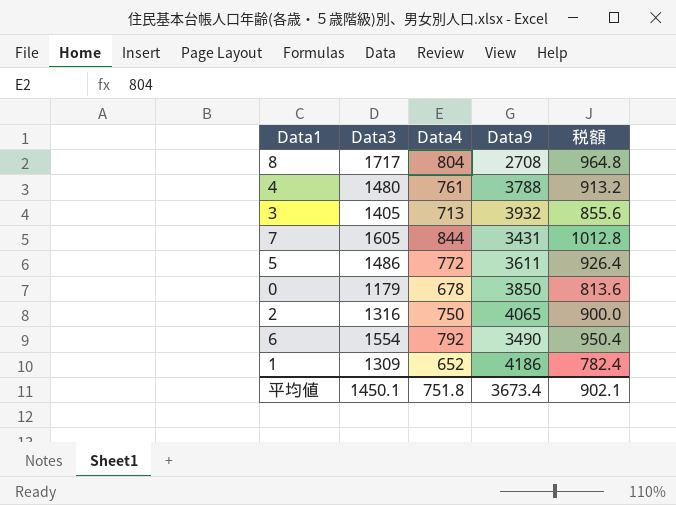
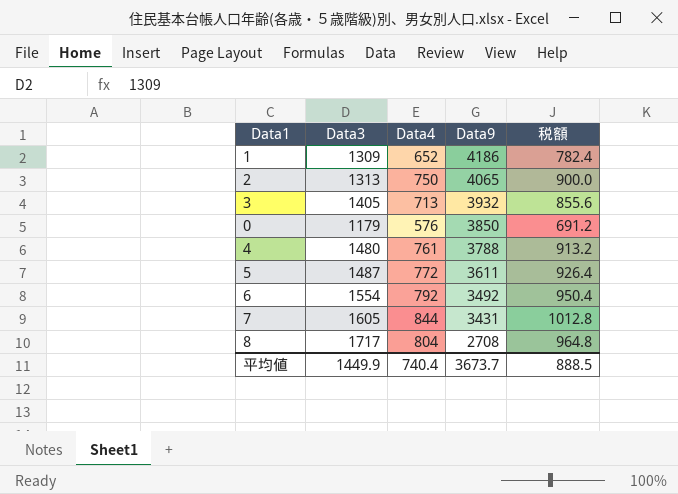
row order: none -> Data9 descending
2 | Data3: 1316 -> 1313
0 | Data4: 678 -> 576
0 | 税額: 813.6 -> 691.2
5 | Data3: 1486 -> 1487
6 | Data9: 3490 -> 3492
平均値 | Data3: 1450.1 -> 1449.9
平均値 | Data4: 751.8 -> 740.4
平均値 | Data9: 3673.4 -> 3673.7
平均値 | 税額: 902.1 -> 888.5

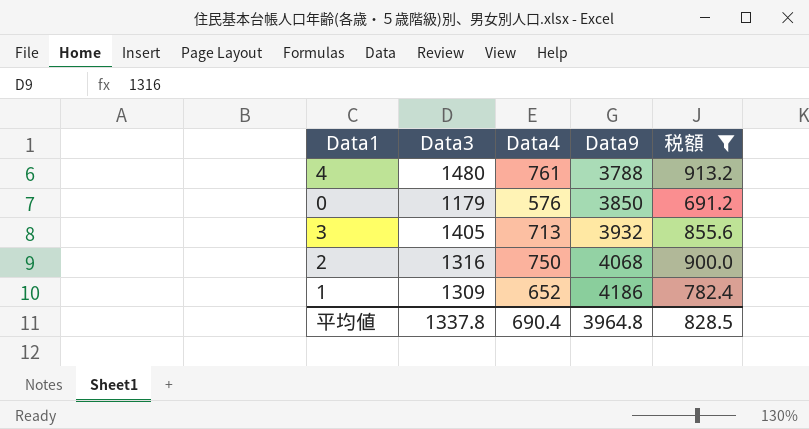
filter: none -> 税額 <= 913.2
row order: Data9 descending -> Data9 ascending
2 | Data3: 1313 -> 1316
2 | Data9: 4065 -> 4068
平均値 | Data3: 1449.9 -> 1337.8
平均値 | Data4: 740.4 -> 690.4
平均値 | Data9: 3673.7 -> 3964.8
平均値 | 税額: 888.5 -> 828.5

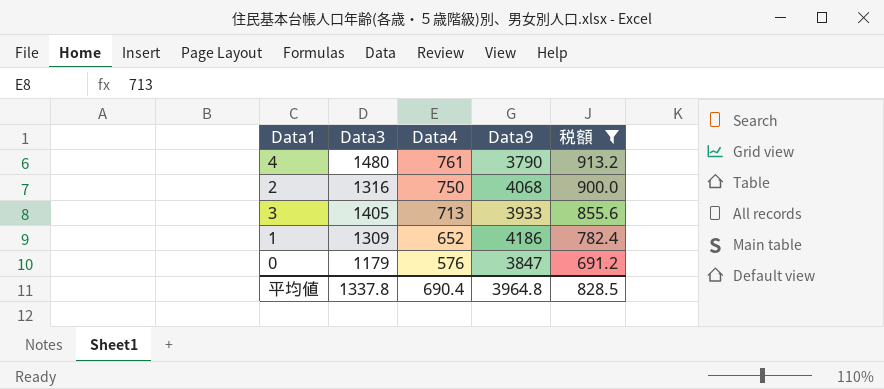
row order: Data9 ascending -> Data4 descending
4 | Data9: 3788 -> 3790
3 | Data9: 3932 -> 3933
0 | Data9: 3850 -> 3847

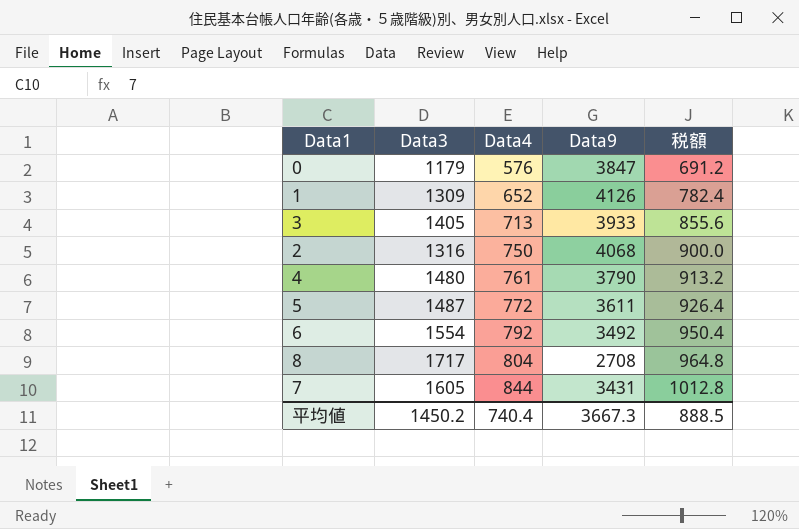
filter: 税額 <= 913.2 -> none
row order: Data4 descending -> Data4 ascending
1 | Data9: 4186 -> 4126
平均値 | Data3: 1337.8 -> 1450.2
平均値 | Data4: 690.4 -> 740.4
平均値 | Data9: 3964.8 -> 3667.3
平均値 | 税額: 828.5 -> 888.5

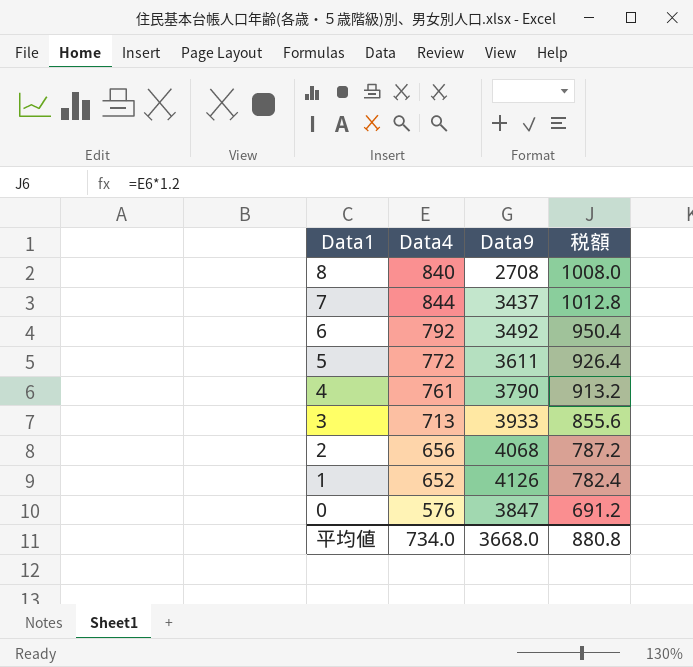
row order: Data4 ascending -> Data1 descending
column Data3 | position: 2 -> none
8 | Data4: 804 -> 840
8 | 税額: 964.8 -> 1008.0
7 | Data9: 3431 -> 3437
2 | Data4: 750 -> 656
2 | 税額: 900.0 -> 787.2
平均値 | Data4: 740.4 -> 734.0
平均値 | Data9: 3667.3 -> 3668.0
平均値 | 税額: 888.5 -> 880.8

